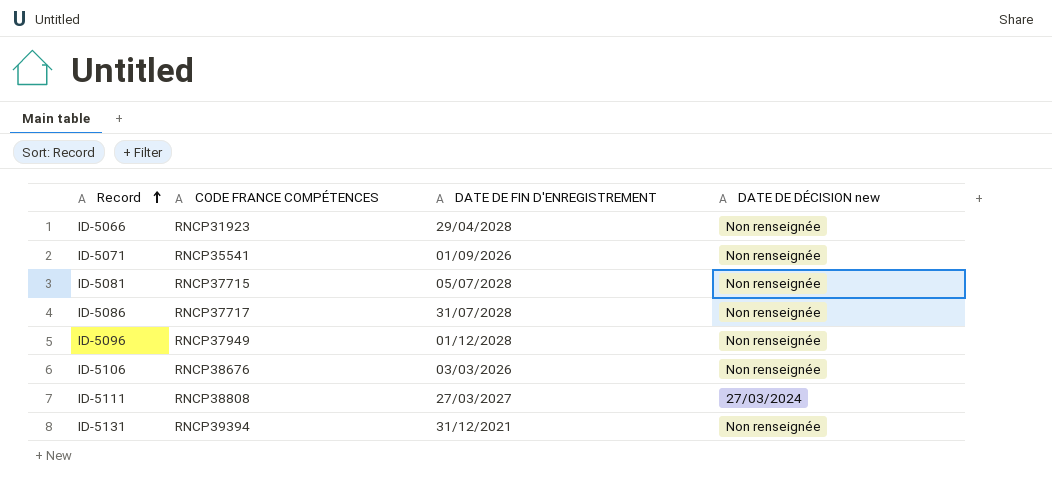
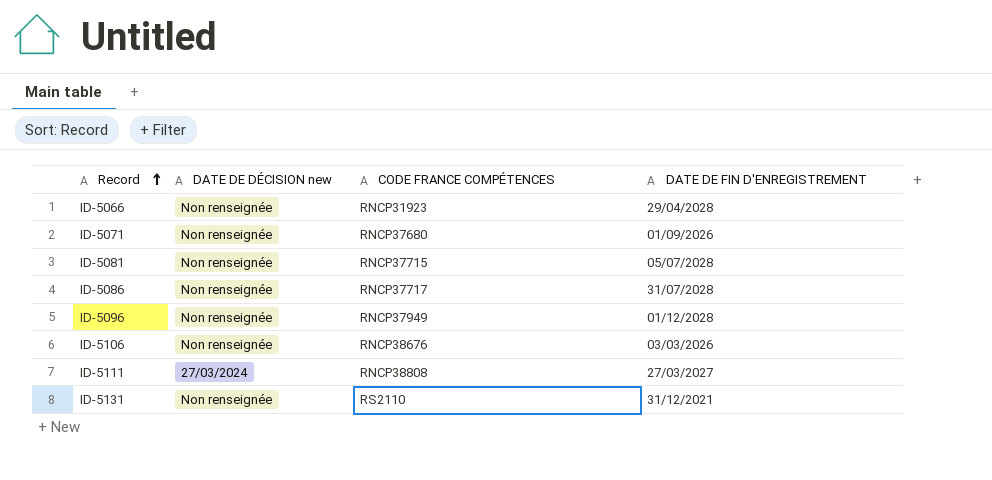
column DATE DE DÉCISION new | position: 4 -> 2
ID-5071 | CODE FRANCE COMPÉTENCES: RNCP35541 -> RNCP37680
ID-5131 | CODE FRANCE COMPÉTENCES: RNCP39394 -> RS2110

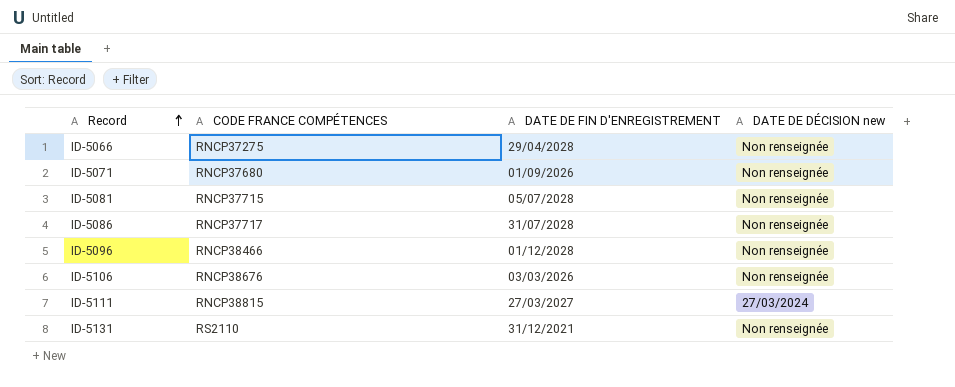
column DATE DE DÉCISION new | position: 2 -> 4
ID-5066 | CODE FRANCE COMPÉTENCES: RNCP31923 -> RNCP37275
ID-5096 | CODE FRANCE COMPÉTENCES: RNCP37949 -> RNCP38466
ID-5111 | CODE FRANCE COMPÉTENCES: RNCP38808 -> RNCP38815

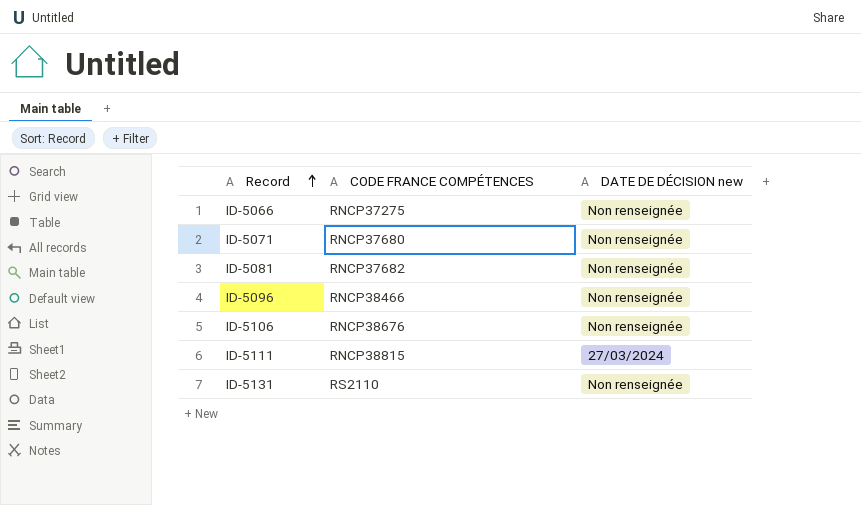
column DATE DE FIN D'ENREGISTREMENT | position: 3 -> none
row ID-5086: RNCP37717 | 31/07/2028 | Non renseignée -> none
ID-5081 | CODE FRANCE COMPÉTENCES: RNCP37715 -> RNCP37682

